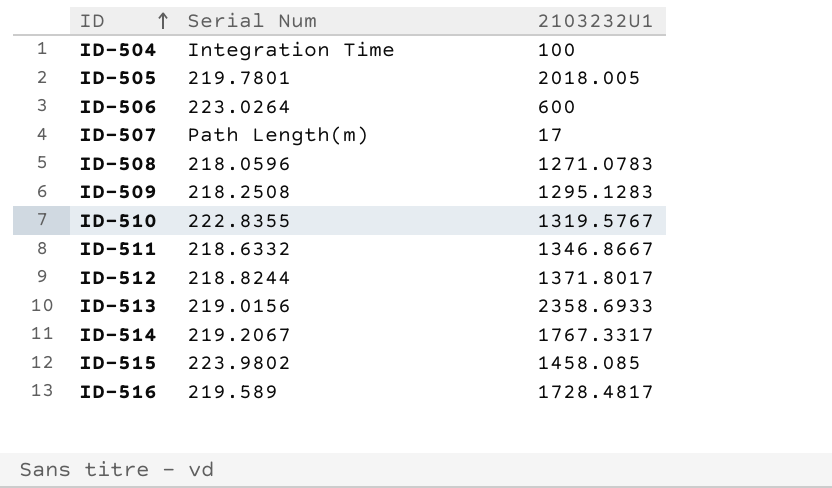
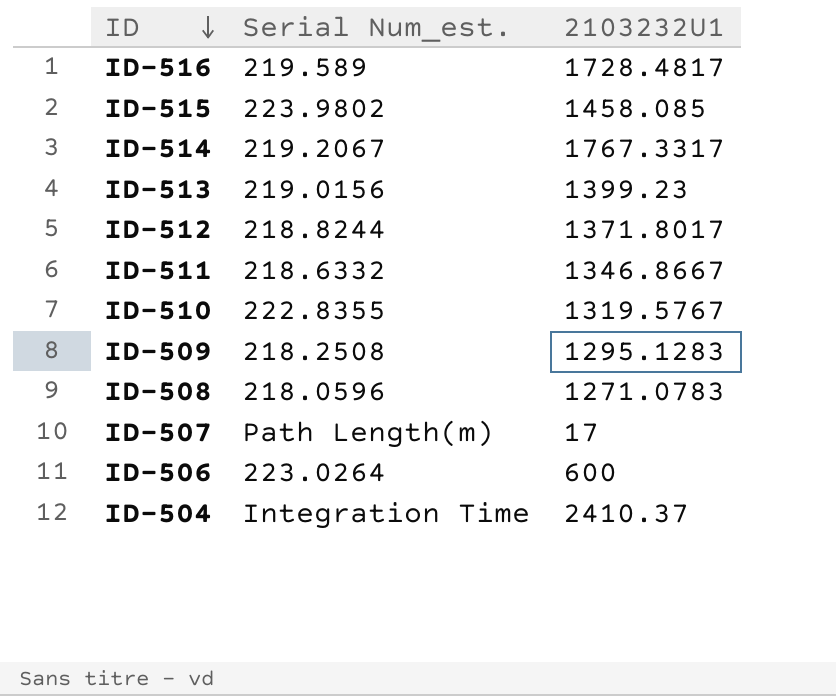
row order: ID ascending -> ID descending
column name: Serial Num -> Serial Num_est.
row ID-505: 219.7801 | 2018.005 -> none
ID-513 | 2103232U1: 2358.6933 -> 1399.23
ID-504 | 2103232U1: 100 -> 2410.37

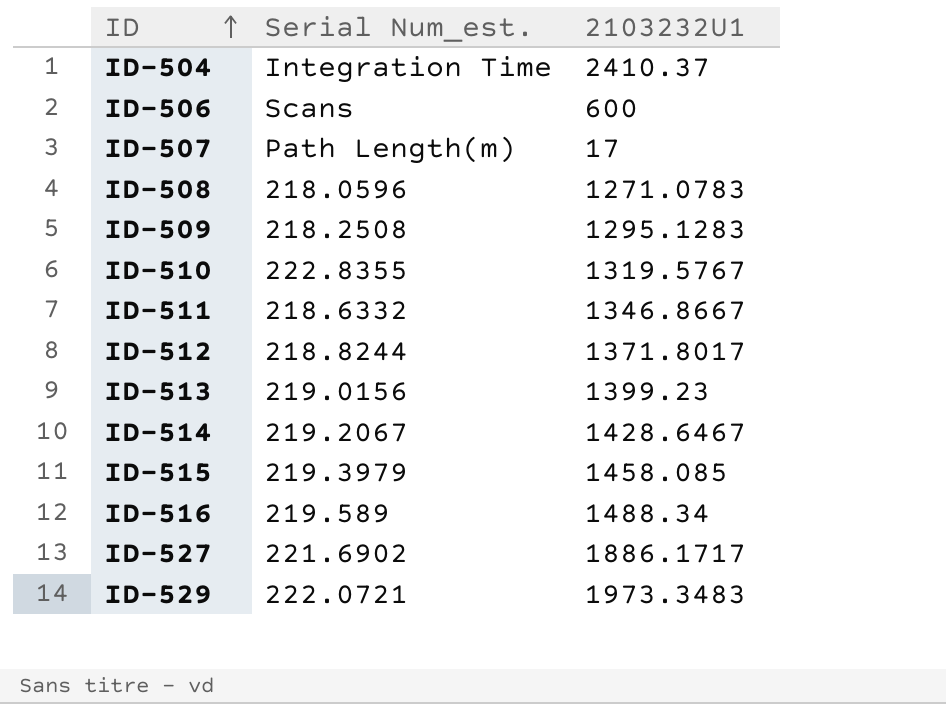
row order: ID descending -> ID ascending
ID-506 | Serial Num_est.: 223.0264 -> Scans
ID-514 | 2103232U1: 1767.3317 -> 1428.6467
ID-515 | Serial Num_est.: 223.9802 -> 219.3979
ID-516 | 2103232U1: 1728.4817 -> 1488.34
row ID-527: none -> 221.6902 | 1886.1717
row ID-529: none -> 222.0721 | 1973.3483

